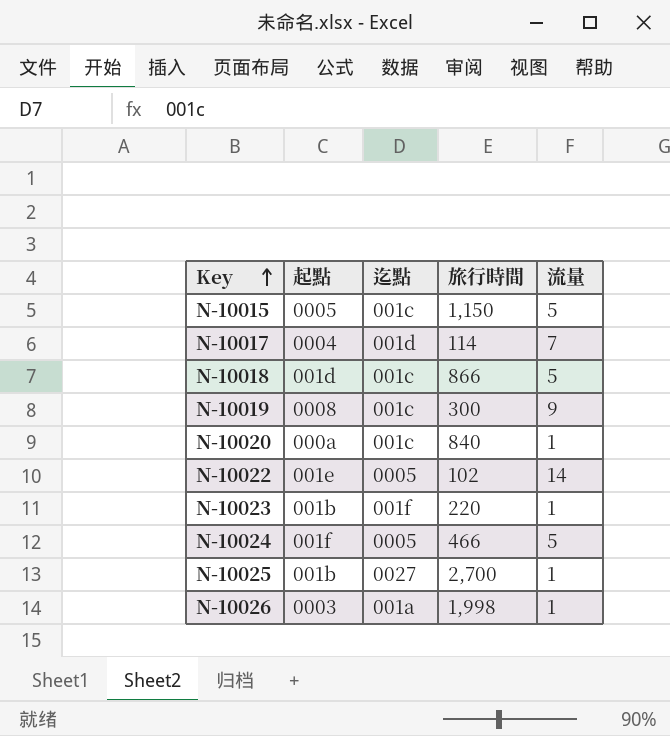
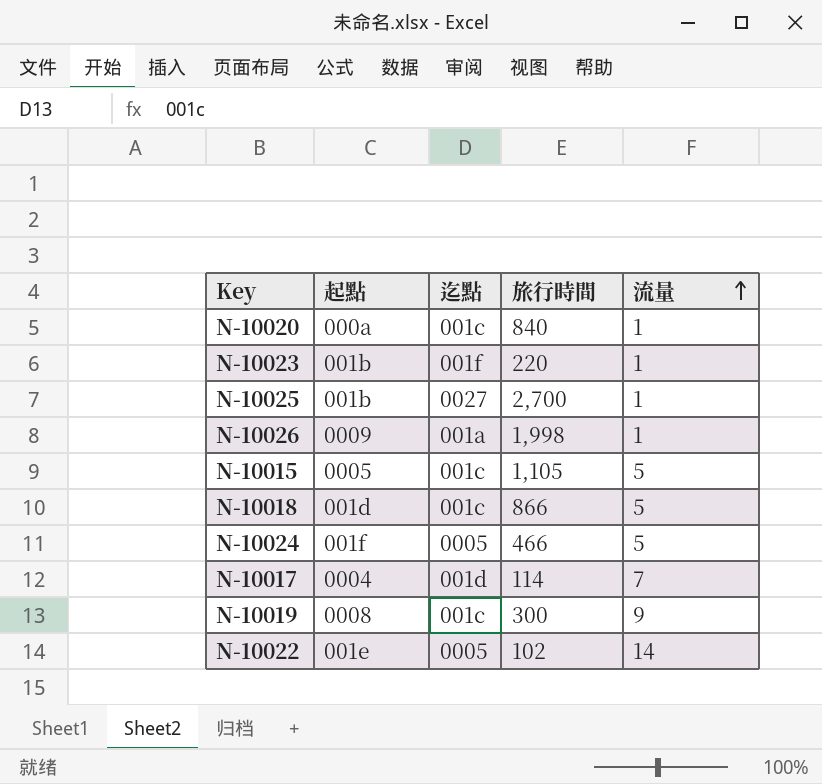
row order: Key ascending -> 流量 ascending
N-10026 | 起點: 0003 -> 0009
N-10015 | 旅行時間: 1,150 -> 1,105

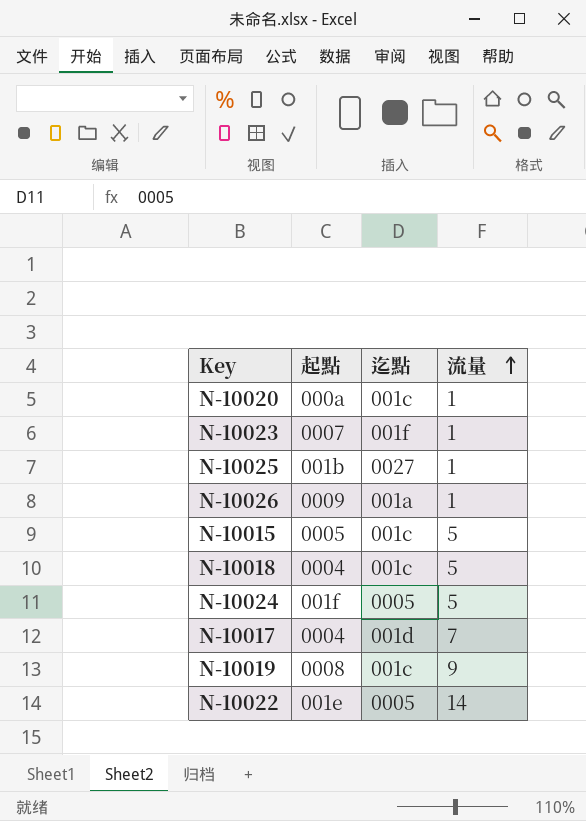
column 旅行時間 | position: 4 -> none
N-10023 | 起點: 001b -> 0007
N-10018 | 起點: 001d -> 0004

